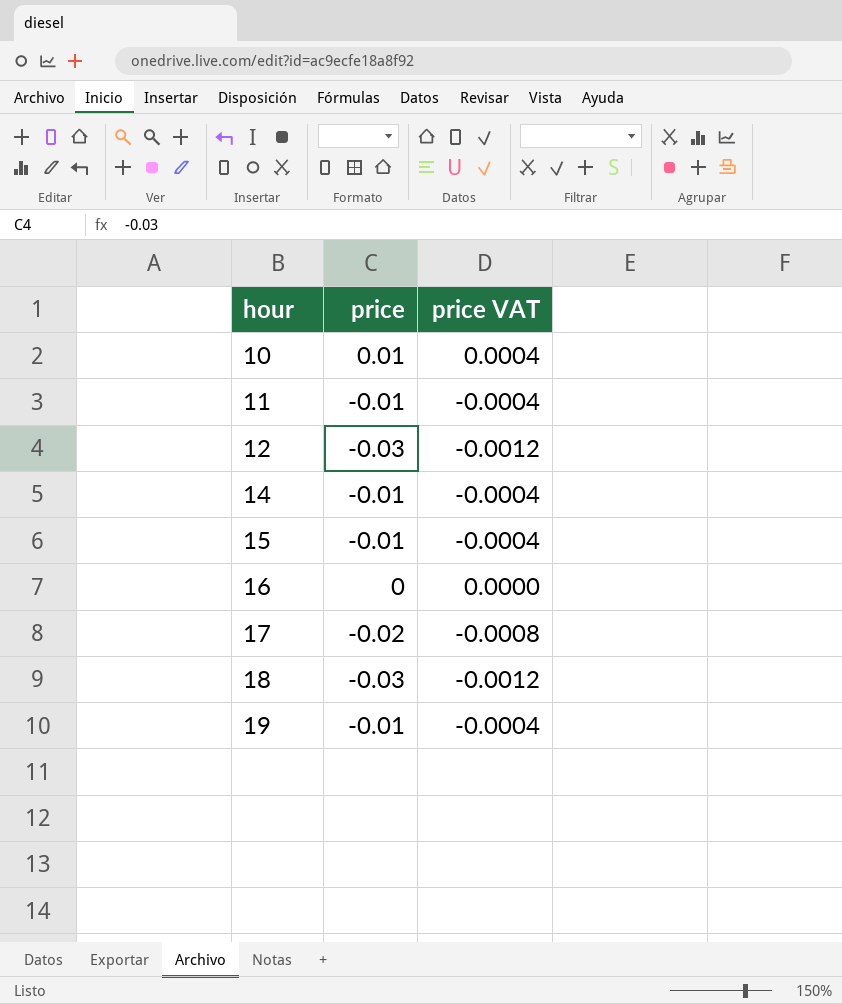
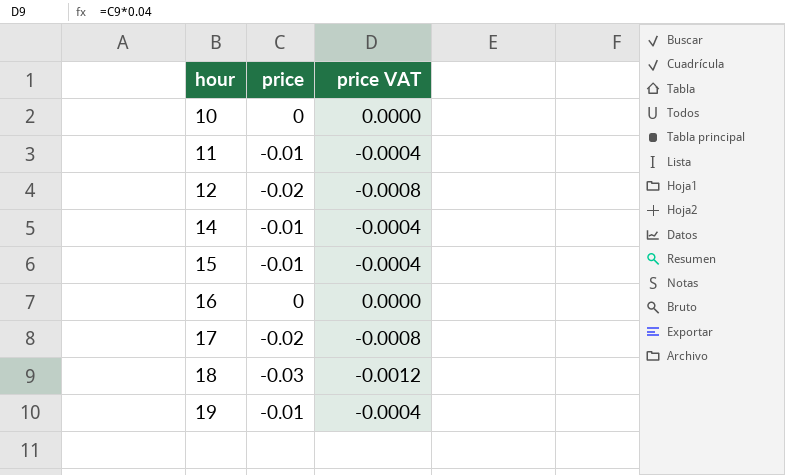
10 | price: 0.01 -> 0
10 | price VAT: 0.0004 -> 0.0000
12 | price: -0.03 -> -0.02
12 | price VAT: -0.0012 -> -0.0008

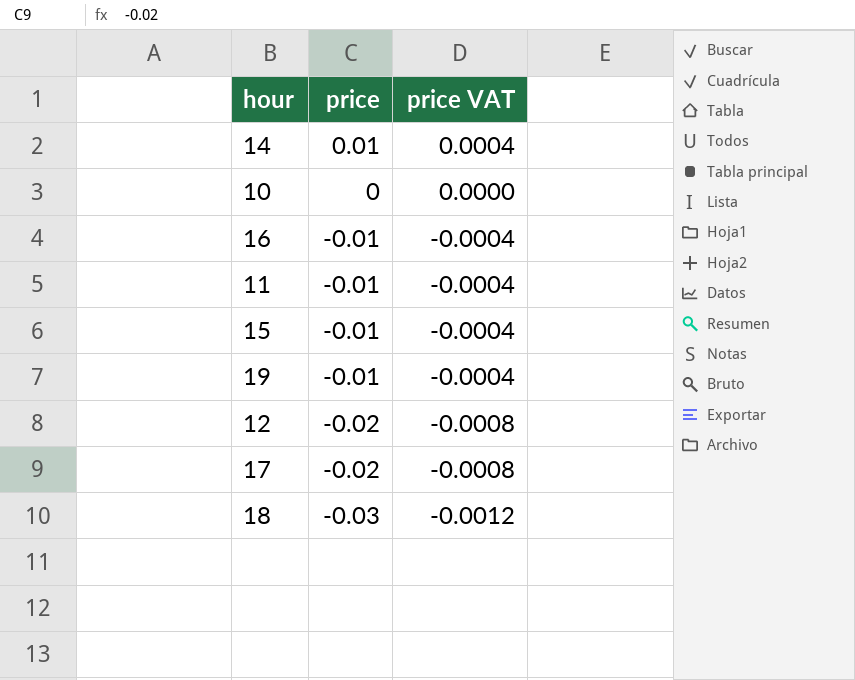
row order: hour ascending -> price descending
14 | price: -0.01 -> 0.01
14 | price VAT: -0.0004 -> 0.0004
16 | price: 0 -> -0.01
16 | price VAT: 0.0000 -> -0.0004

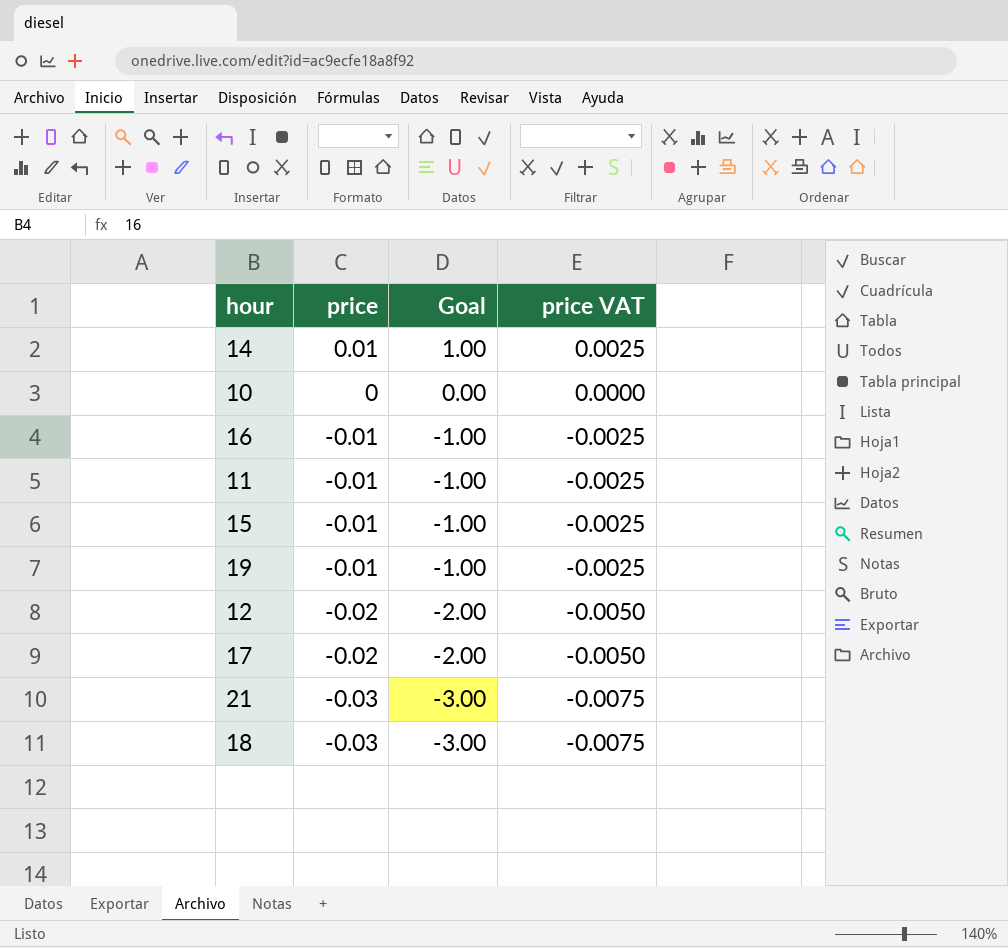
column Goal | formula: none -> [price] * 100
column price VAT | formula: [price] * 0.04 -> [price] * 0.25
row 21: none -> -0.03 | -3.00 | -0.0075

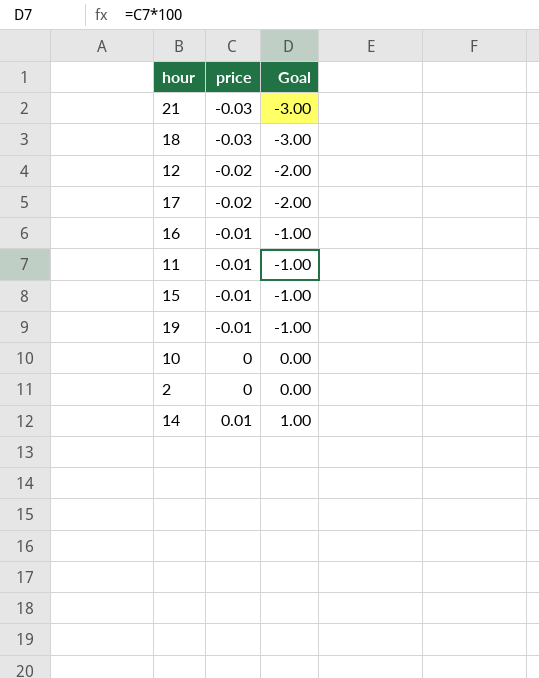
row order: price descending -> price ascending
column price VAT | formula: [price] * 0.25 -> none
row 2: none -> 0 | 0.00

